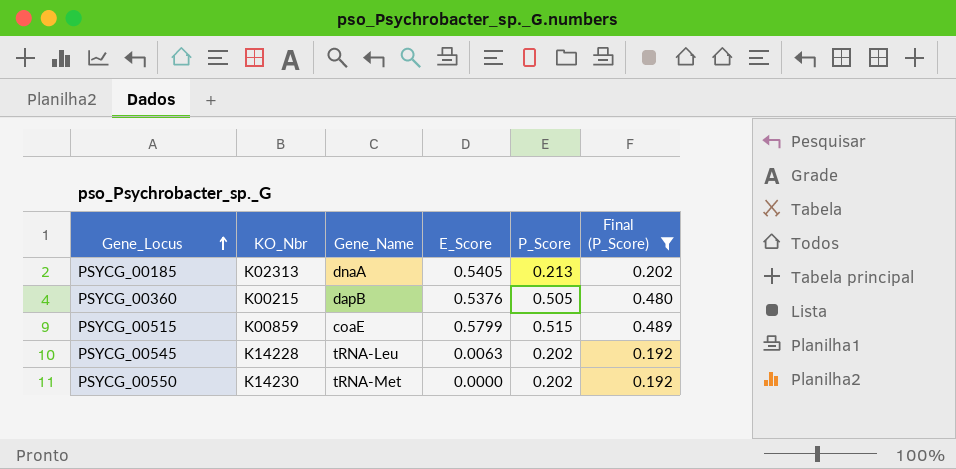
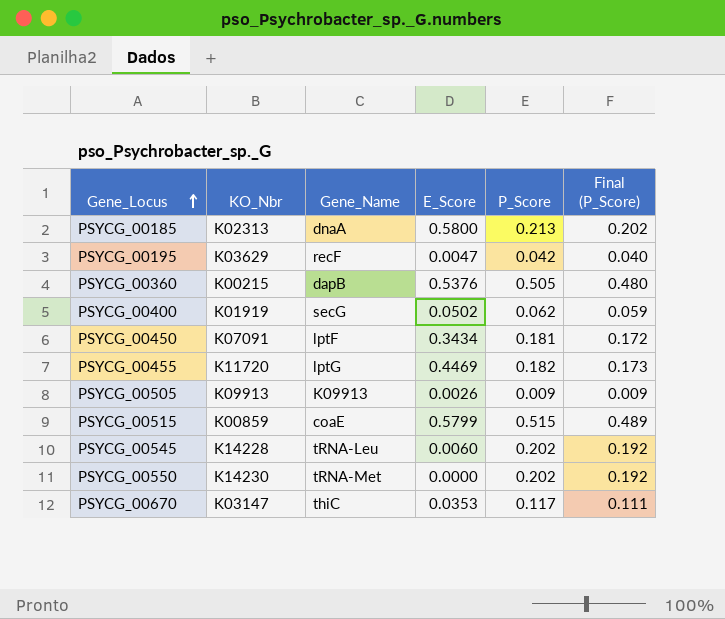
filter: Final (P_Score) >= 0.192 -> none
PSYCG_00185 | E_Score: 0.5405 -> 0.5800
PSYCG_00545 | E_Score: 0.0063 -> 0.0060

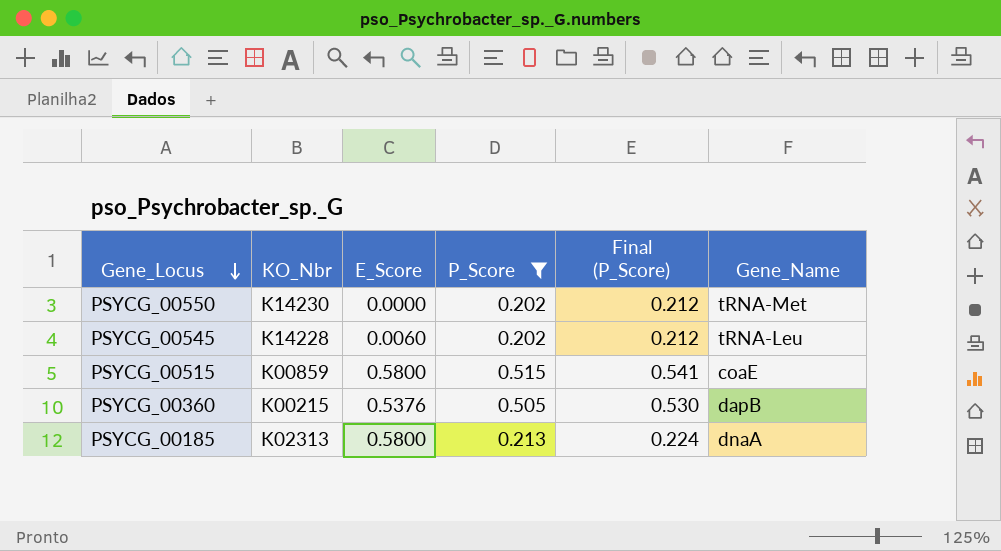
filter: none -> P_Score >= 0.202
row order: Gene_Locus ascending -> Gene_Locus descending
column Final (P_Score) | formula: [P_Score] * 0.95 -> [P_Score] * 1.05
column Gene_Name | position: 3 -> 6
PSYCG_00515 | E_Score: 0.5799 -> 0.5800

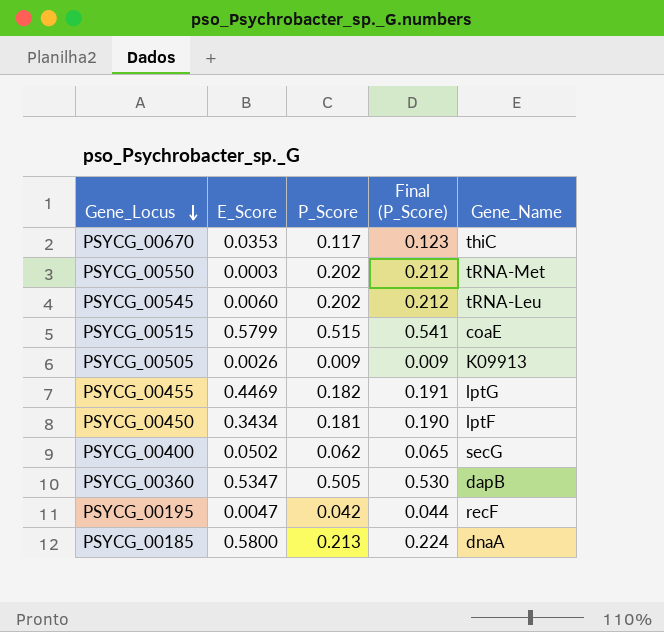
filter: P_Score >= 0.202 -> none
column KO_Nbr | position: 2 -> none
PSYCG_00550 | E_Score: 0.0000 -> 0.0003
PSYCG_00515 | E_Score: 0.5800 -> 0.5799
PSYCG_00360 | E_Score: 0.5376 -> 0.5347

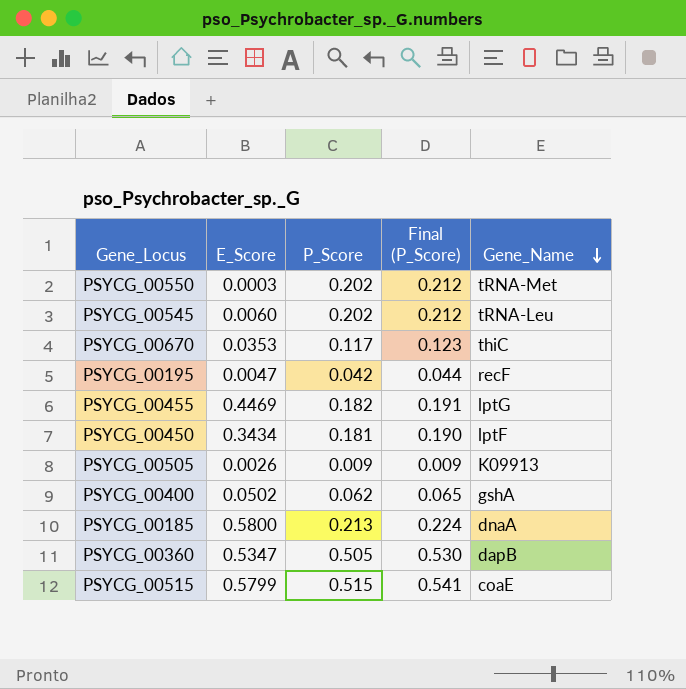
row order: Gene_Locus descending -> Gene_Name descending
PSYCG_00400 | Gene_Name: secG -> gshA

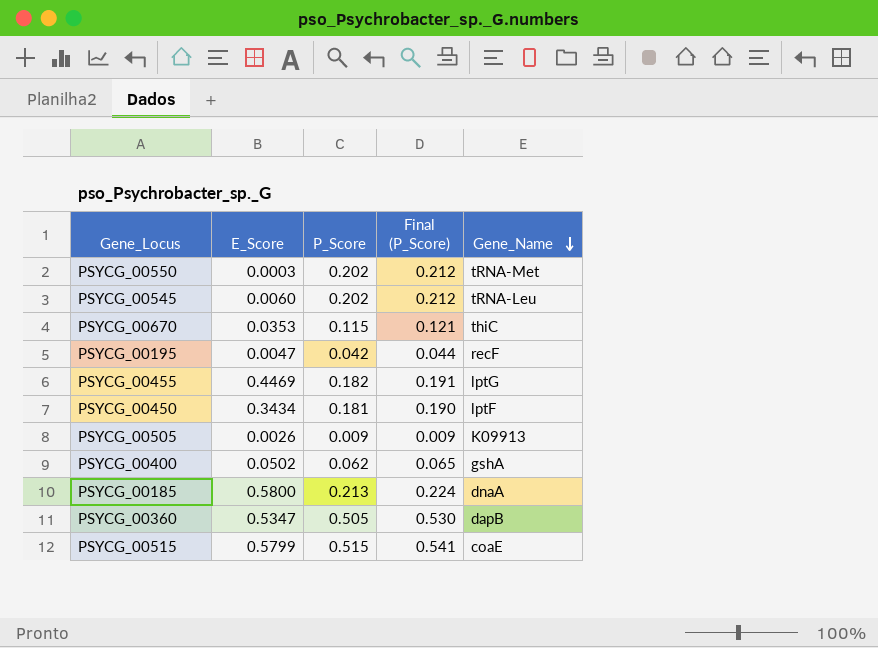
PSYCG_00670 | P_Score: 0.117 -> 0.115
PSYCG_00670 | Final (P_Score): 0.123 -> 0.121

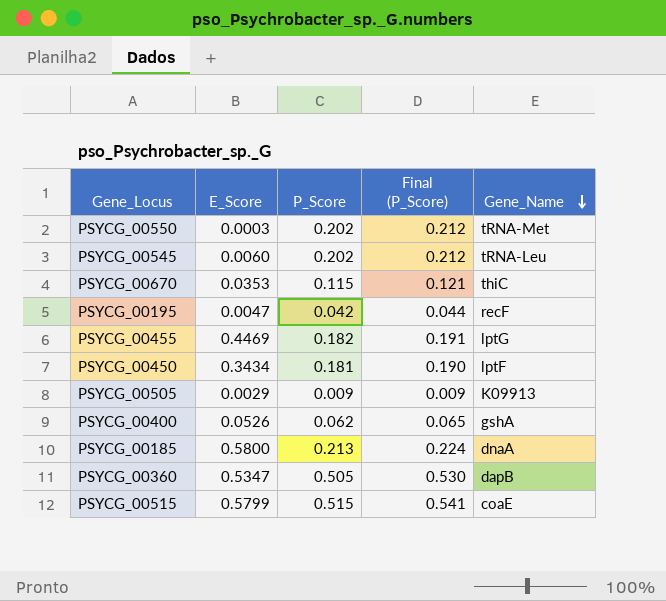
PSYCG_00505 | E_Score: 0.0026 -> 0.0029
PSYCG_00400 | E_Score: 0.0502 -> 0.0526

